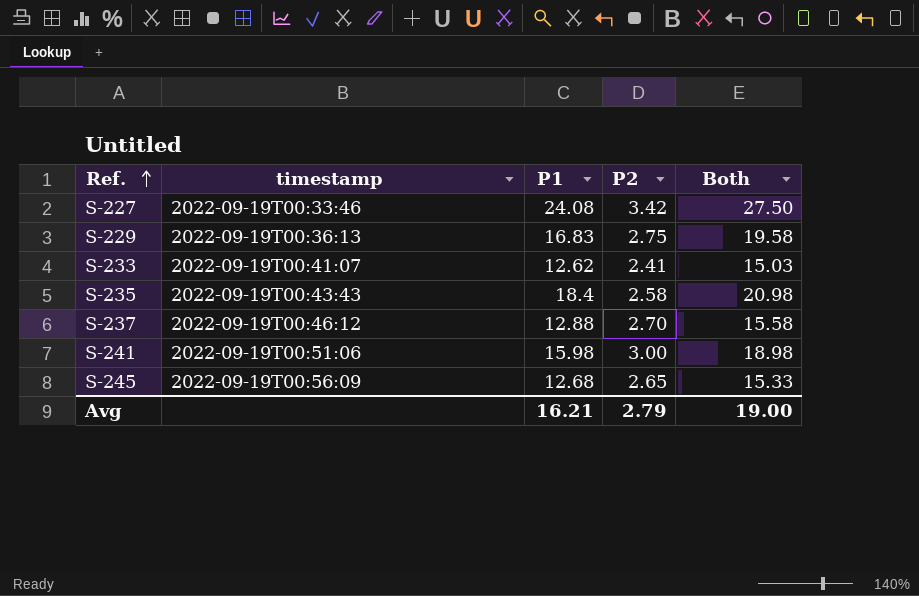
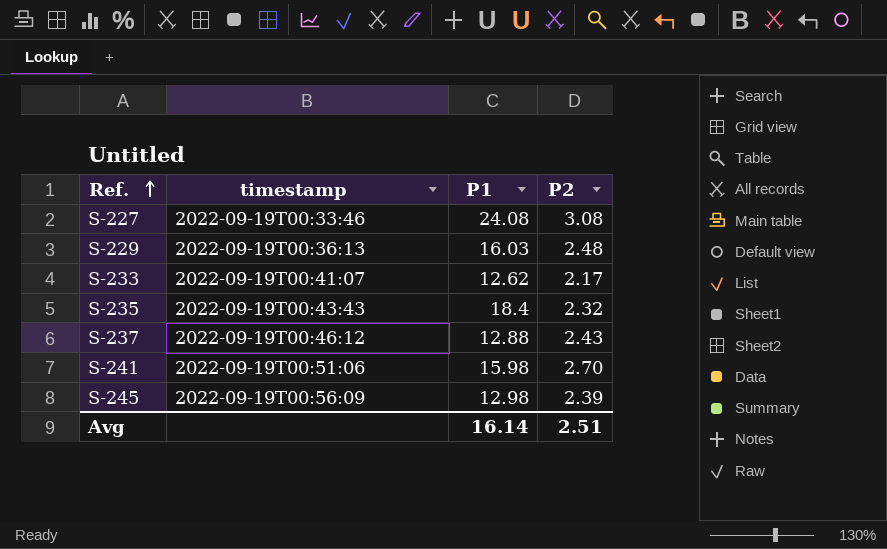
column Both | formula: [P1] + [P2] -> none
S-227 | P2: 3.42 -> 3.08
S-229 | P1: 16.83 -> 16.03
S-229 | P2: 2.75 -> 2.48
S-233 | P2: 2.41 -> 2.17
S-235 | P2: 2.58 -> 2.32
S-237 | P2: 2.70 -> 2.43
S-241 | P2: 3.00 -> 2.70
S-245 | P1: 12.68 -> 12.98
S-245 | P2: 2.65 -> 2.39
Avg | P1: 16.21 -> 16.14
Avg | P2: 2.79 -> 2.51

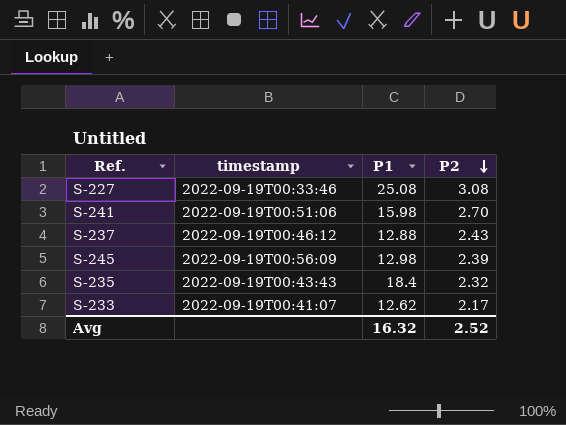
row order: Ref. ascending -> P2 descending
row S-229: 2022-09-19T00:36:13 | 16.03 | 2.48 -> none
S-227 | P1: 24.08 -> 25.08
Avg | P1: 16.14 -> 16.32
Avg | P2: 2.51 -> 2.52

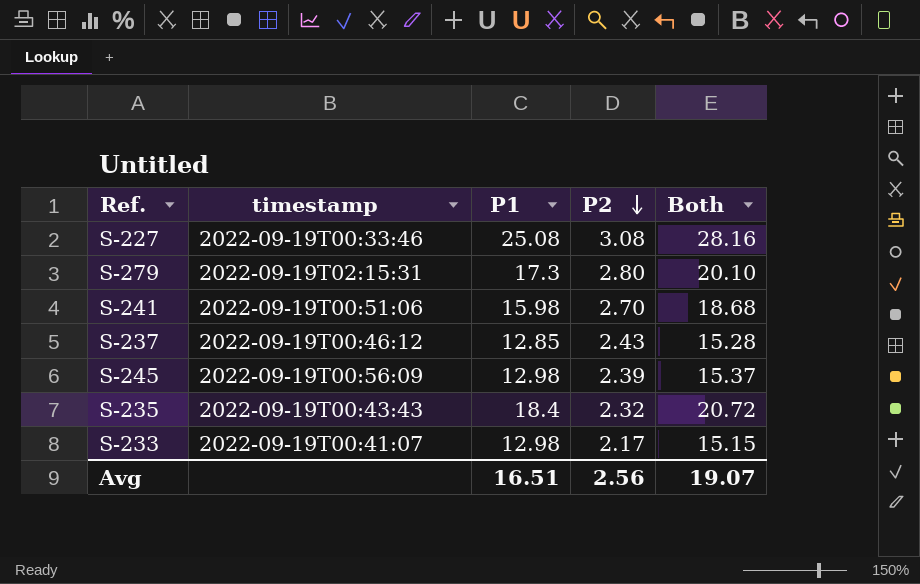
column Both | formula: none -> [P1] + [P2]
row S-279: none -> 2022-09-19T02:15:31 | 17.3 | 2.80 | 20.10
S-237 | P1: 12.88 -> 12.85
S-233 | P1: 12.62 -> 12.98
Avg | P1: 16.32 -> 16.51
Avg | P2: 2.52 -> 2.56

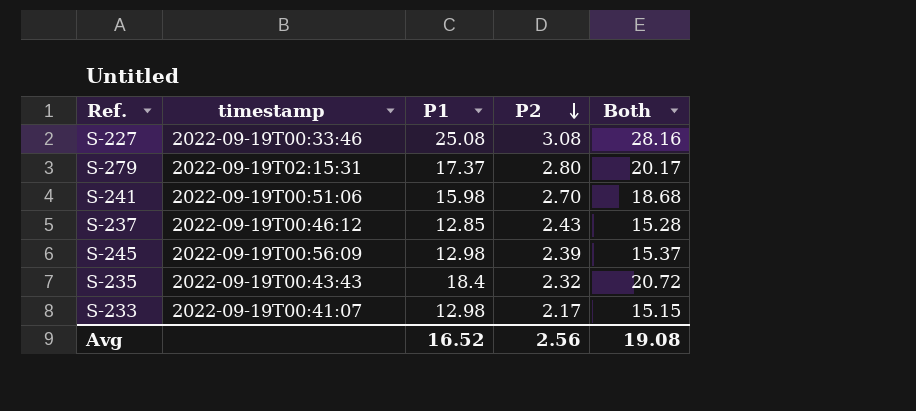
S-279 | P1: 17.3 -> 17.37
S-279 | Both: 20.10 -> 20.17
Avg | P1: 16.51 -> 16.52
Avg | Both: 19.07 -> 19.08

